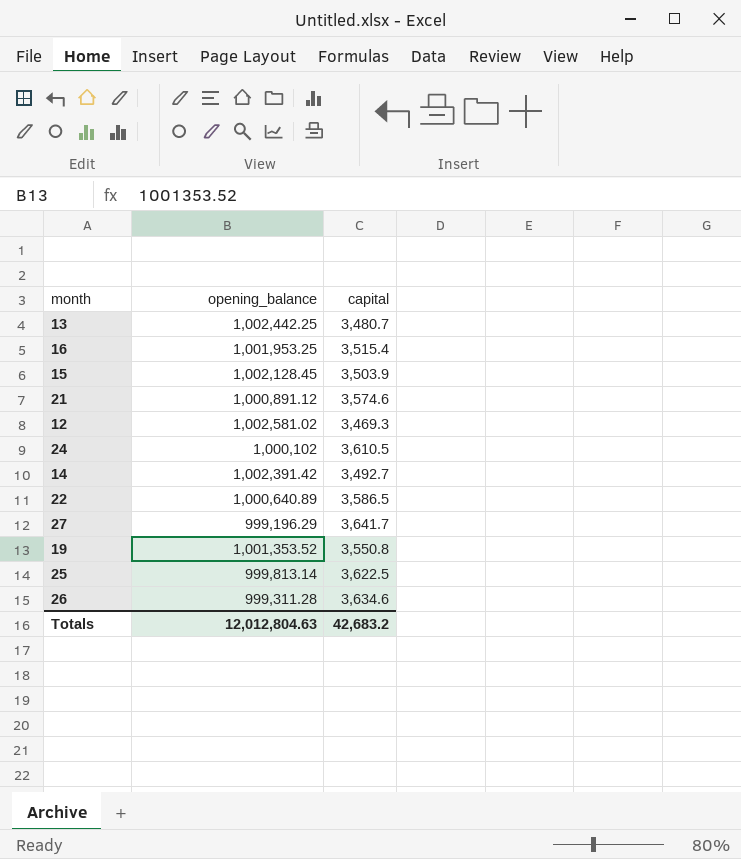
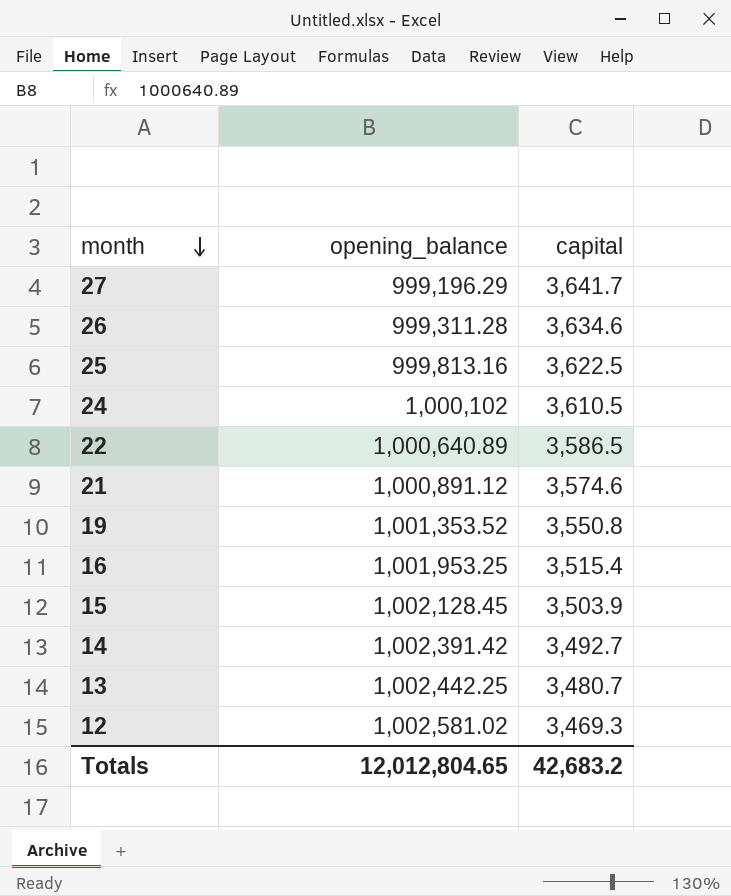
row order: none -> month descending
25 | opening_balance: 999,813.14 -> 999,813.16
Totals | opening_balance: 12,012,804.63 -> 12,012,804.65

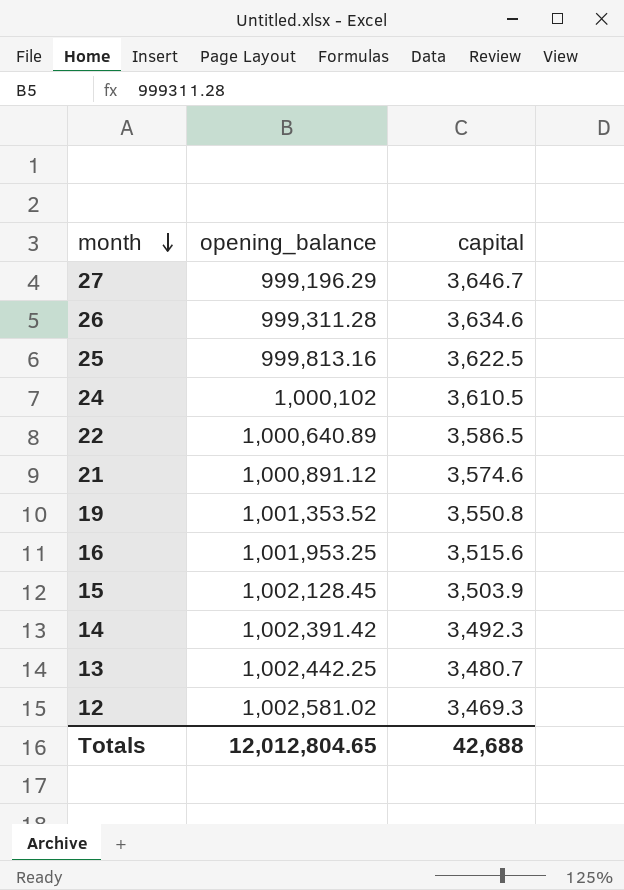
27 | capital: 3,641.7 -> 3,646.7
16 | capital: 3,515.4 -> 3,515.6
14 | capital: 3,492.7 -> 3,492.3
Totals | capital: 42,683.2 -> 42,688

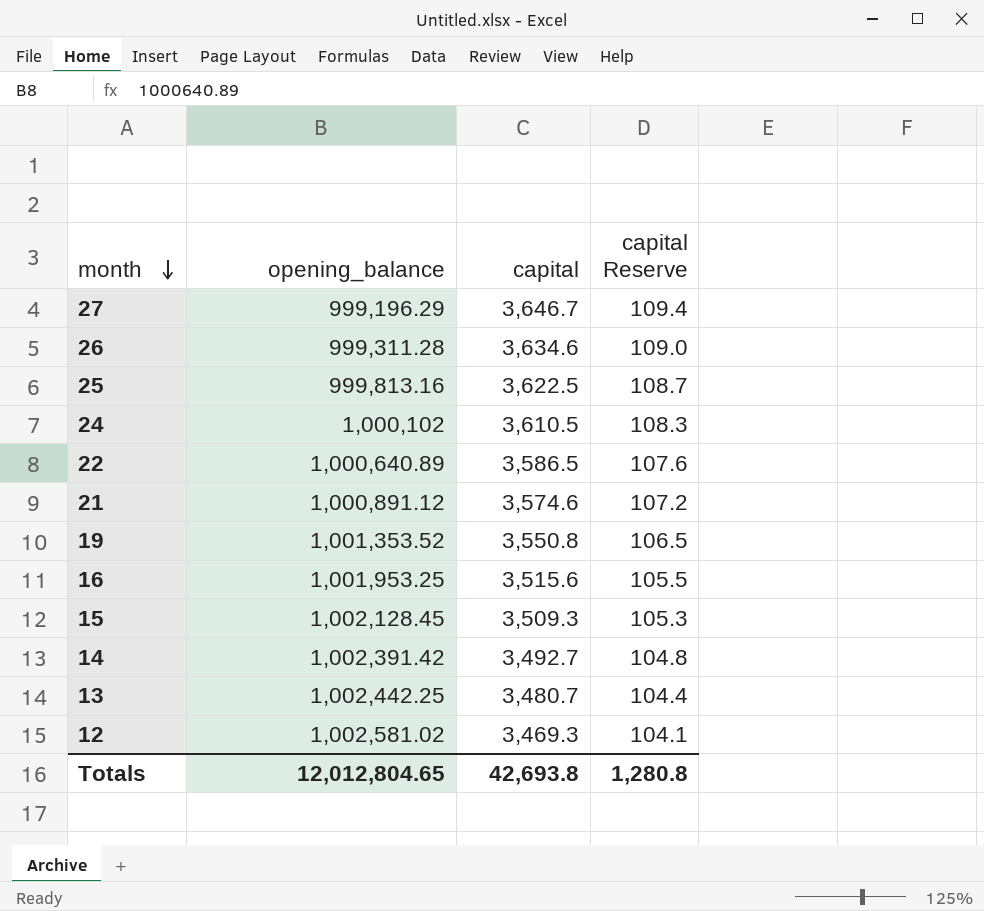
column capital Reserve | formula: none -> [capital] * 0.03
15 | capital: 3,503.9 -> 3,509.3
14 | capital: 3,492.3 -> 3,492.7
Totals | capital: 42,688 -> 42,693.8

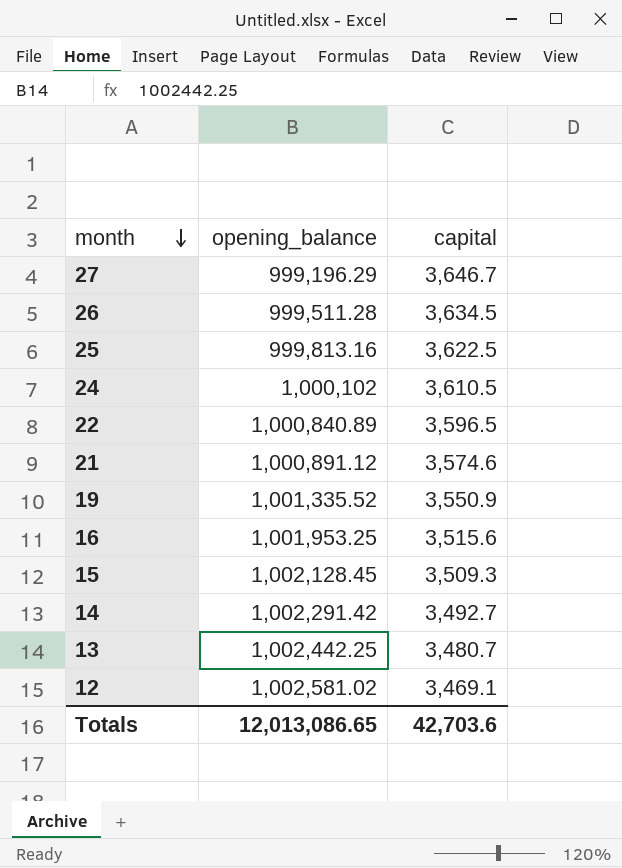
column capital Reserve | formula: [capital] * 0.03 -> none
26 | opening_balance: 999,311.28 -> 999,511.28
26 | capital: 3,634.6 -> 3,634.5
22 | opening_balance: 1,000,640.89 -> 1,000,840.89
22 | capital: 3,586.5 -> 3,596.5
19 | opening_balance: 1,001,353.52 -> 1,001,335.52
19 | capital: 3,550.8 -> 3,550.9
14 | opening_balance: 1,002,391.42 -> 1,002,291.42
12 | capital: 3,469.3 -> 3,469.1
Totals | opening_balance: 12,012,804.65 -> 12,013,086.65
Totals | capital: 42,693.8 -> 42,703.6

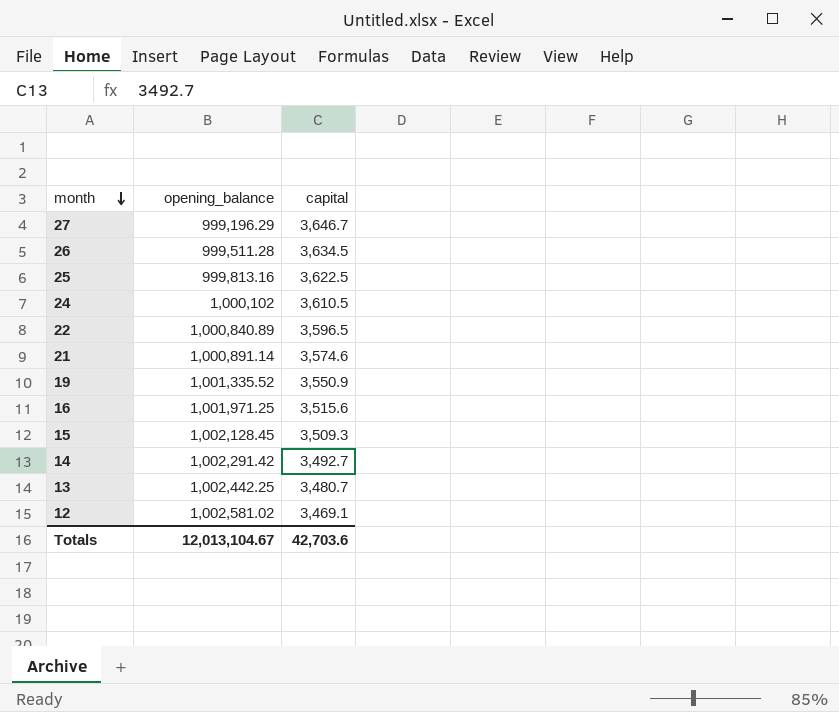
21 | opening_balance: 1,000,891.12 -> 1,000,891.14
16 | opening_balance: 1,001,953.25 -> 1,001,971.25
Totals | opening_balance: 12,013,086.65 -> 12,013,104.67

